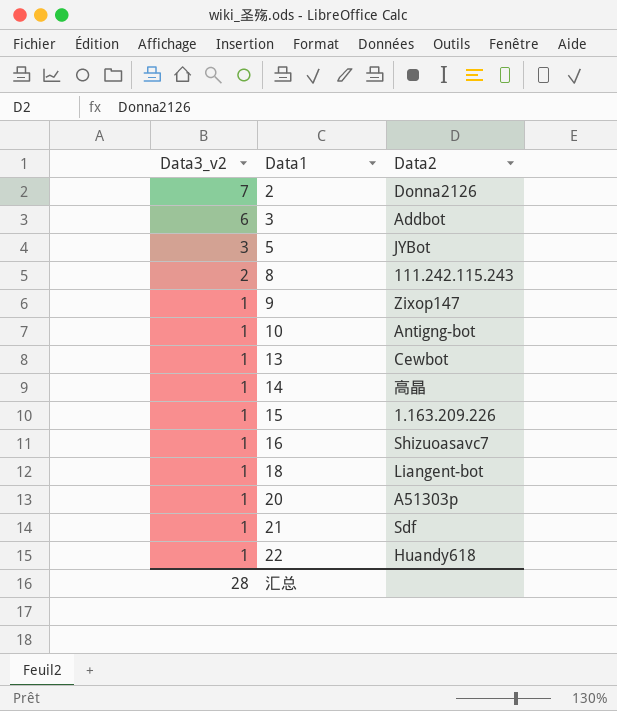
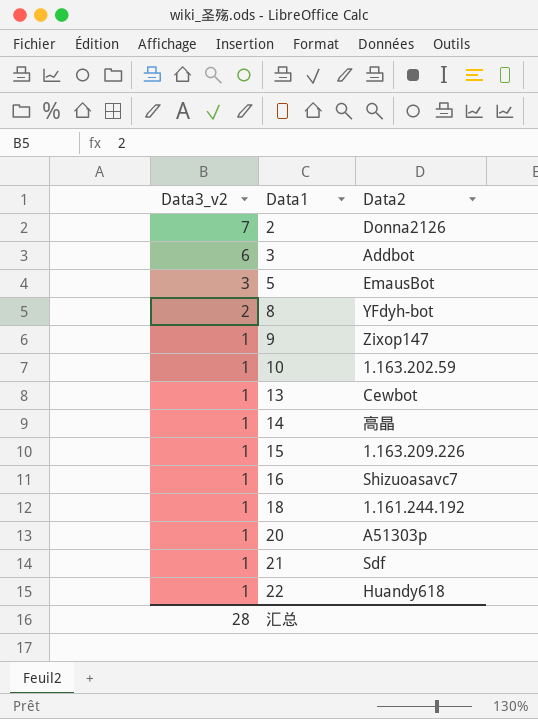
5 | Data2: JYBot -> EmausBot
8 | Data2: 111.242.115.243 -> YFdyh-bot
10 | Data2: Antigng-bot -> 1.163.202.59
18 | Data2: Liangent-bot -> 1.161.244.192

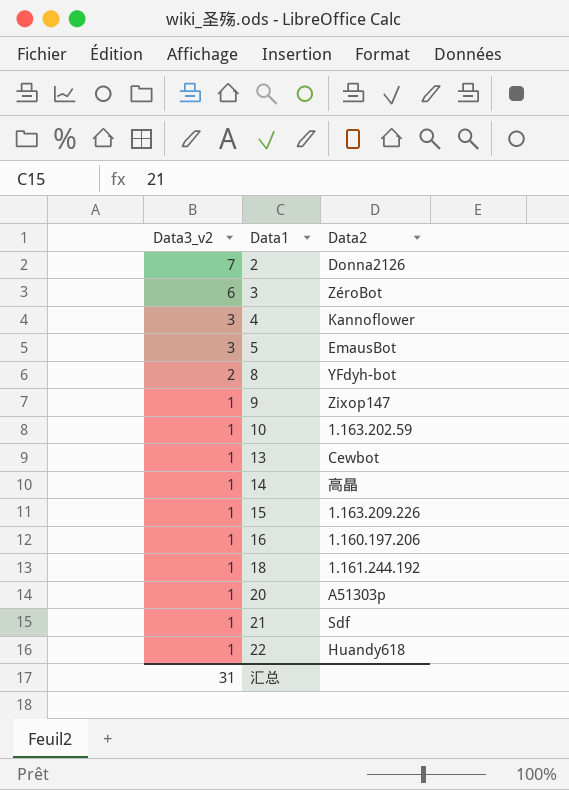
3 | Data2: Addbot -> ZéroBot
row 4: none -> 3 | Kannoflower
16 | Data2: Shizuoasavc7 -> 1.160.197.206
汇总 | Data3_v2: 28 -> 31

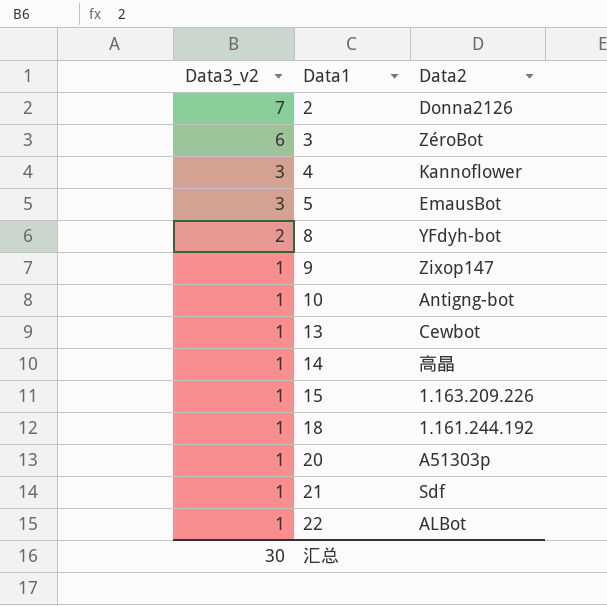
row 16: 1 | 1.160.197.206 -> none
10 | Data2: 1.163.202.59 -> Antigng-bot
22 | Data2: Huandy618 -> ALBot
汇总 | Data3_v2: 31 -> 30

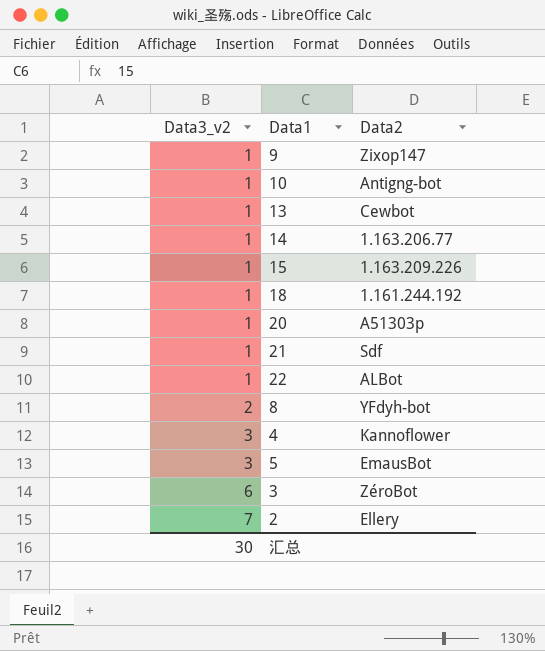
row order: Data3_v2 descending -> Data3_v2 ascending
14 | Data2: 高晶 -> 1.163.206.77
2 | Data2: Donna2126 -> Ellery

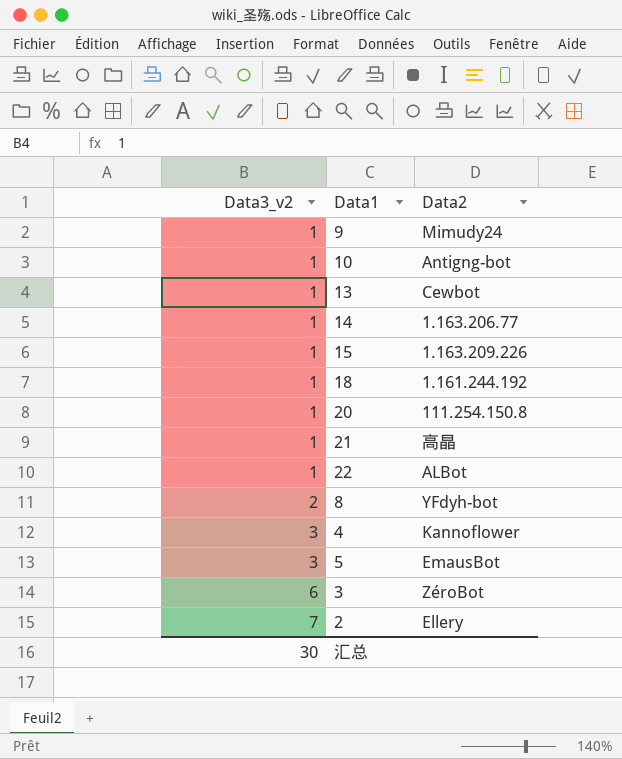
9 | Data2: Zixop147 -> Mimudy24
20 | Data2: A51303p -> 111.254.150.8
21 | Data2: Sdf -> 高晶

